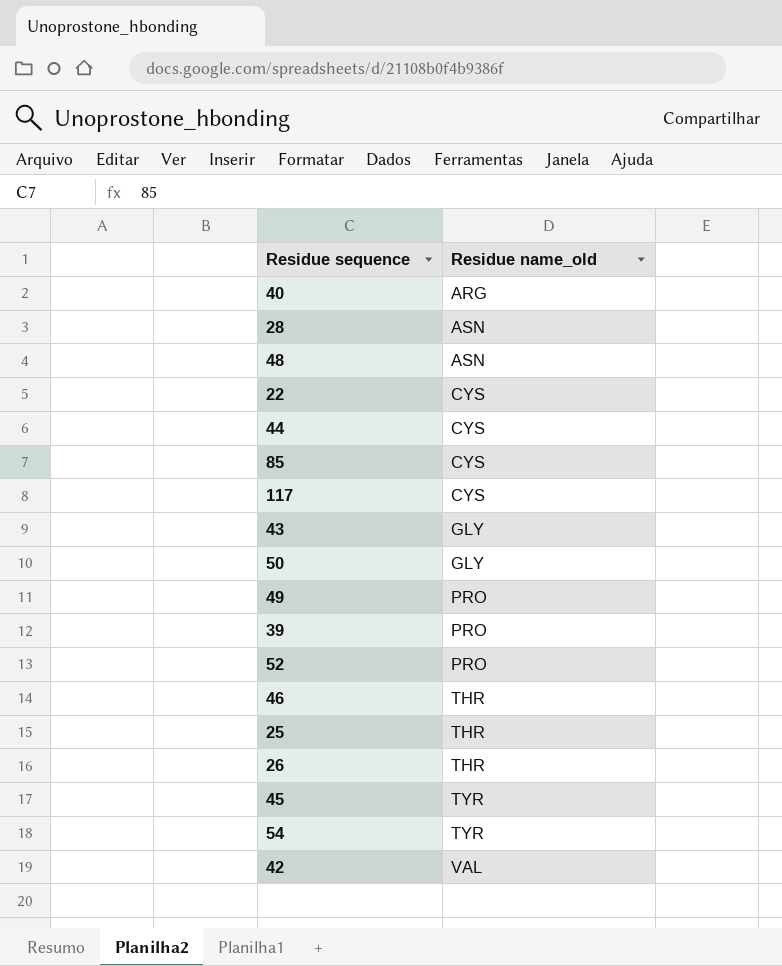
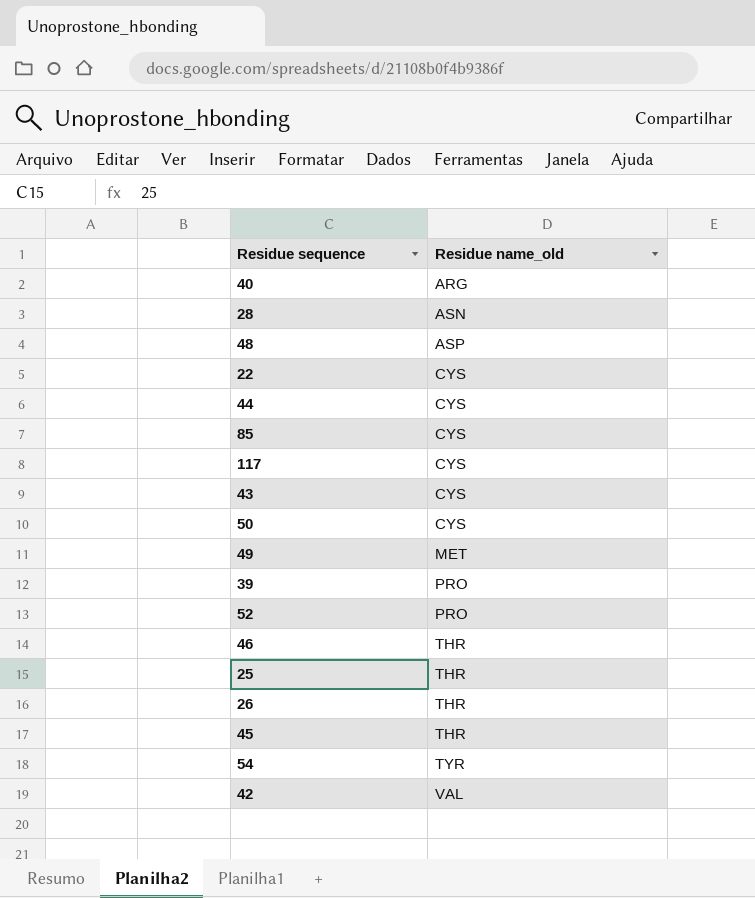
48 | Residue name_old: ASN -> ASP
43 | Residue name_old: GLY -> CYS
50 | Residue name_old: GLY -> CYS
49 | Residue name_old: PRO -> MET
45 | Residue name_old: TYR -> THR

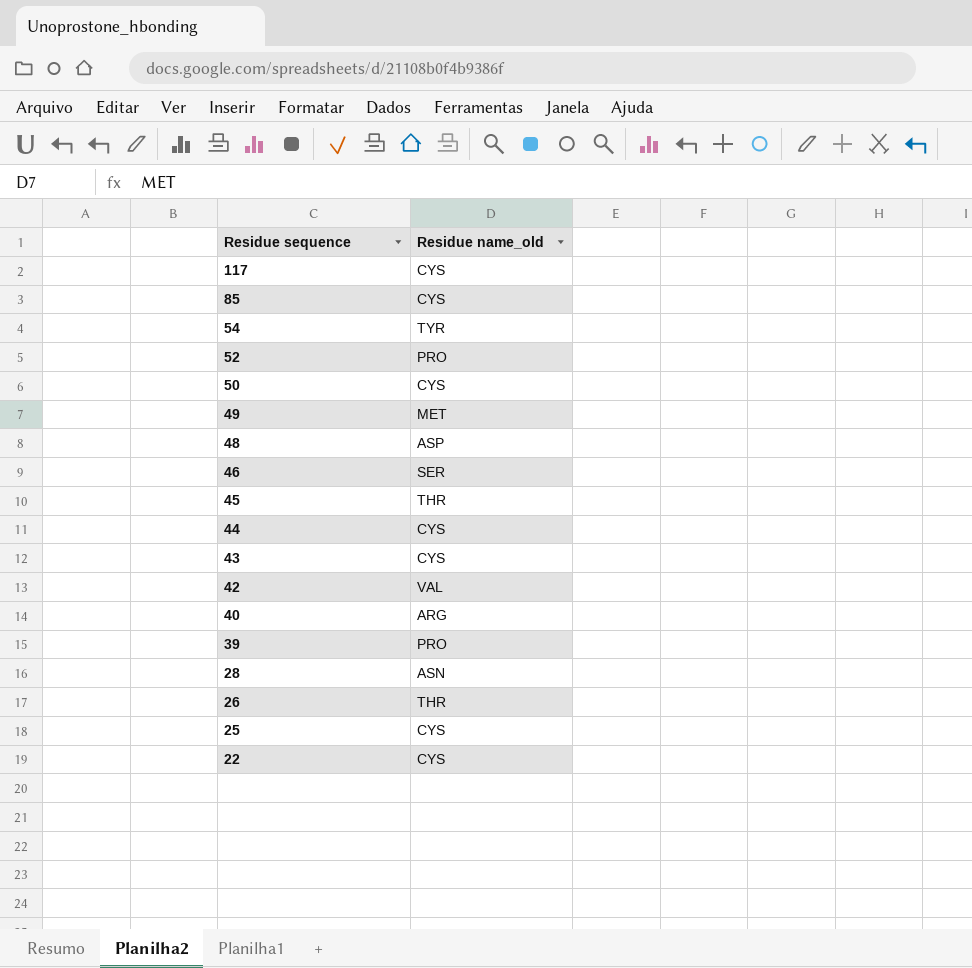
row order: Residue name_old ascending -> Residue sequence descending
46 | Residue name_old: THR -> SER
25 | Residue name_old: THR -> CYS

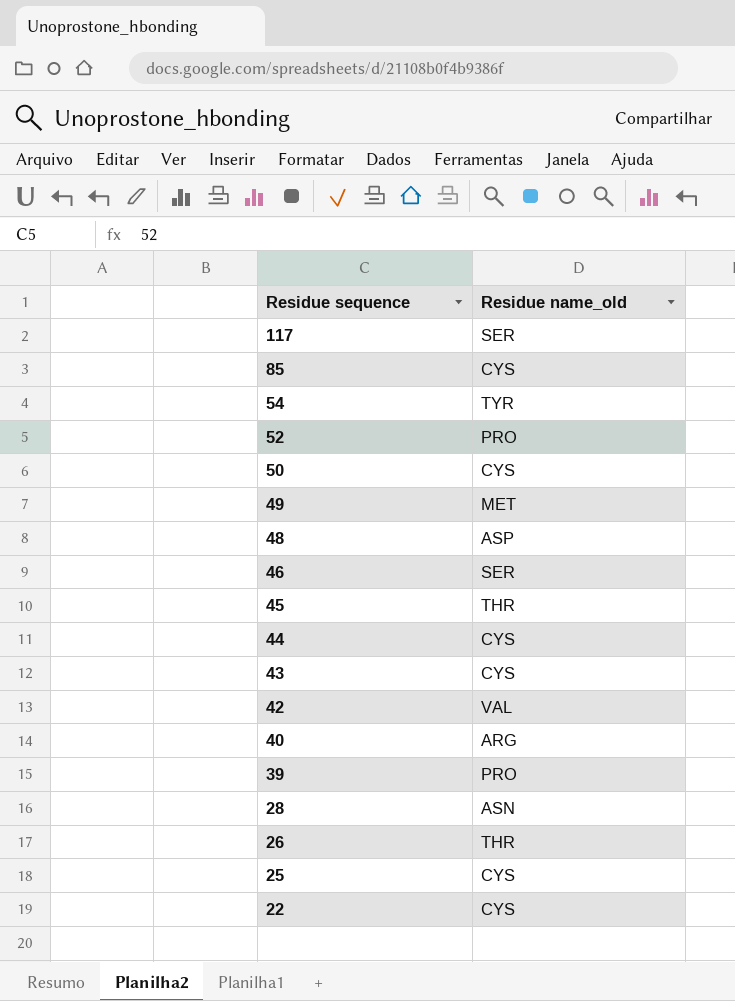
117 | Residue name_old: CYS -> SER

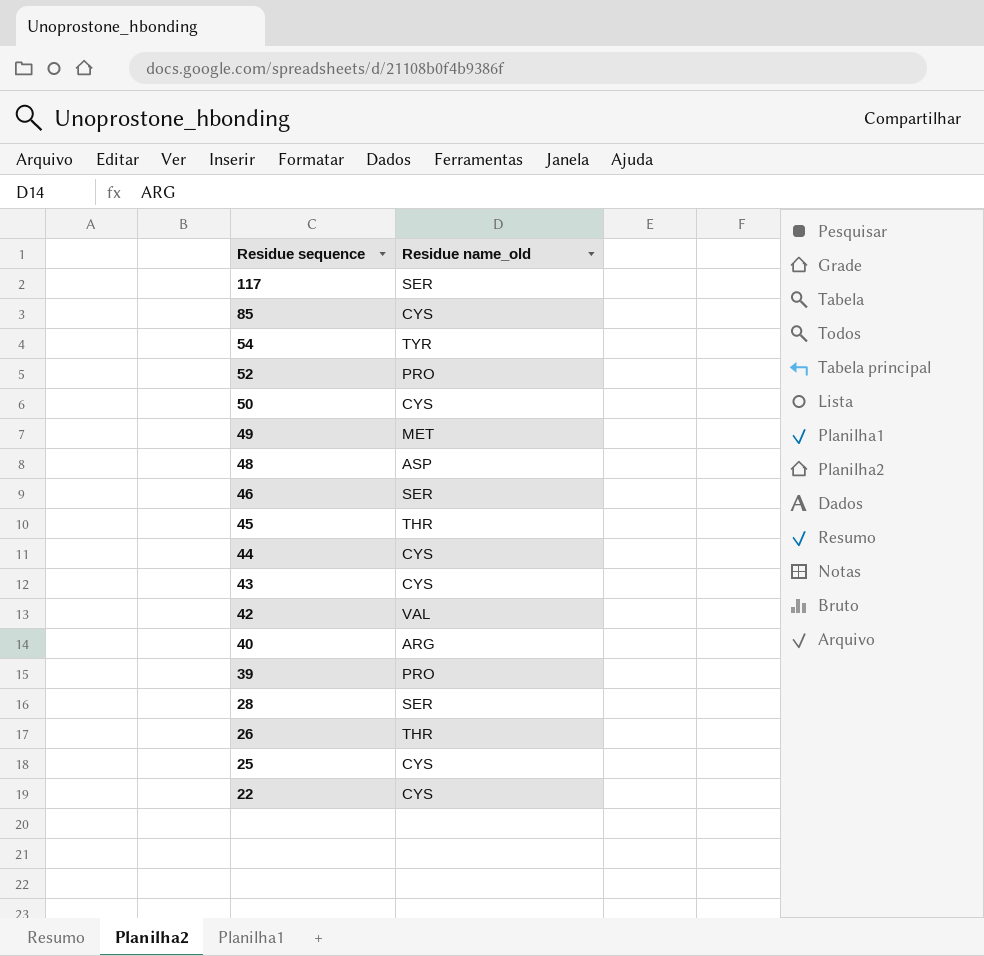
28 | Residue name_old: ASN -> SER

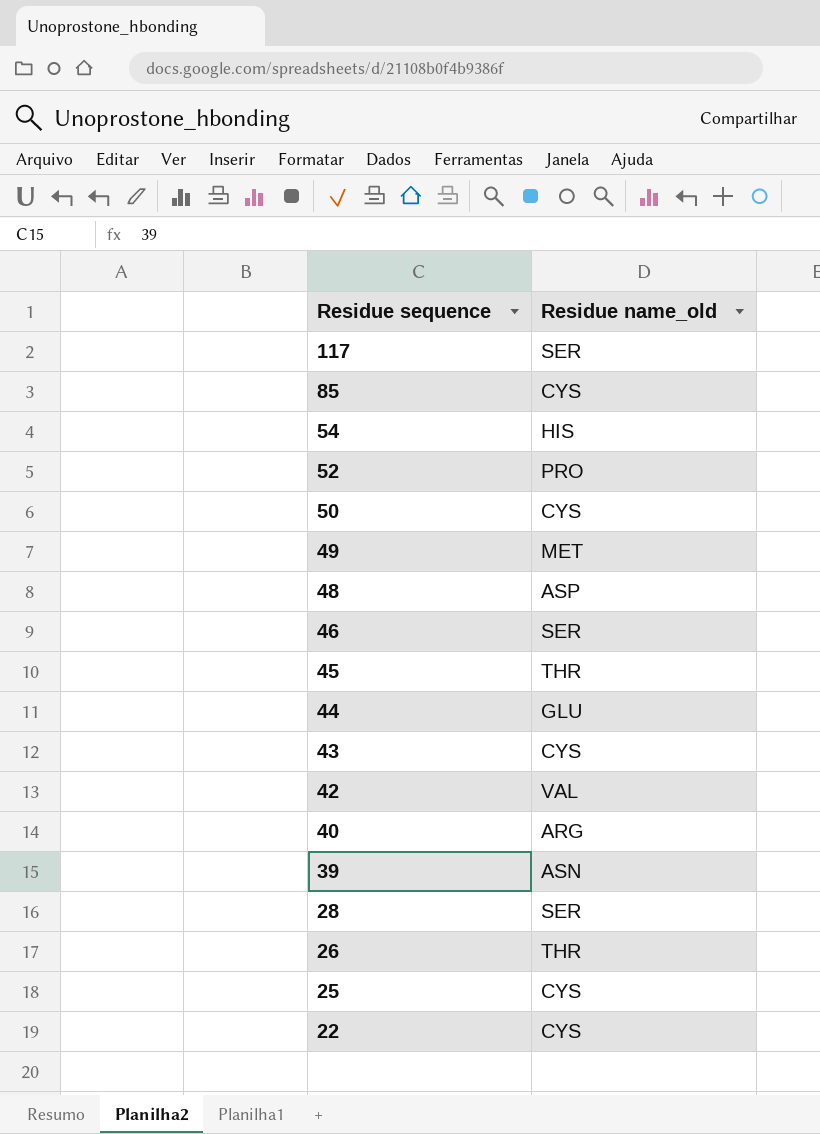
54 | Residue name_old: TYR -> HIS
44 | Residue name_old: CYS -> GLU
39 | Residue name_old: PRO -> ASN

